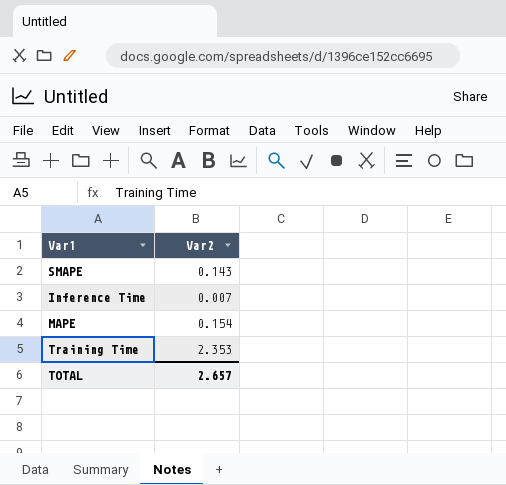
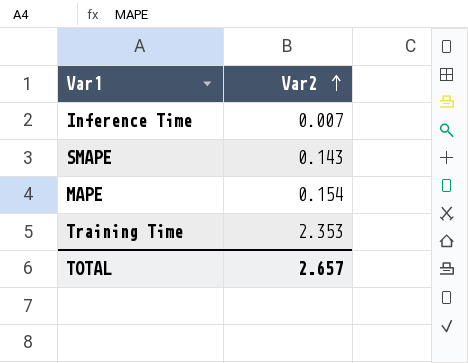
row order: none -> Var2 ascending

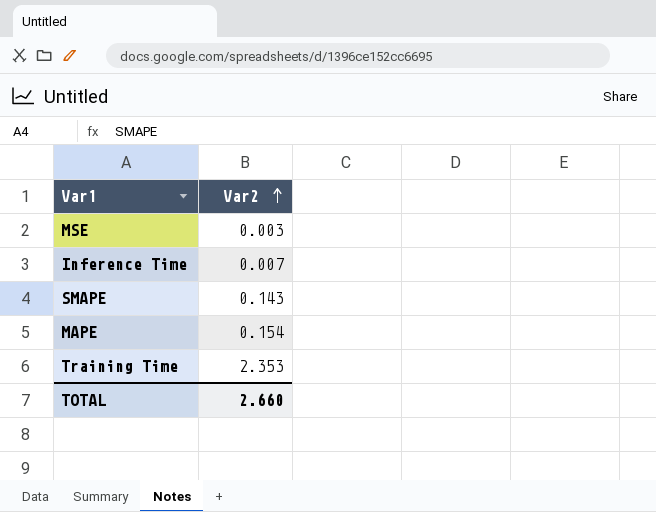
row MSE: none -> 0.003
TOTAL | Var2: 2.657 -> 2.660

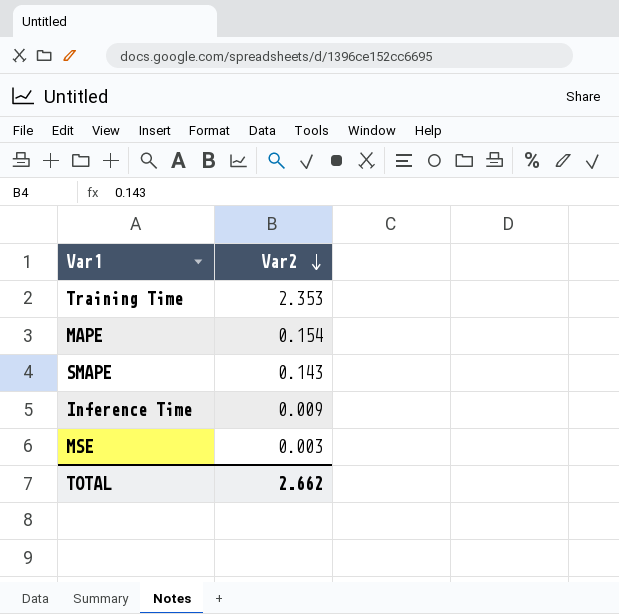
row order: Var2 ascending -> Var2 descending
Inference Time | Var2: 0.007 -> 0.009
TOTAL | Var2: 2.660 -> 2.662

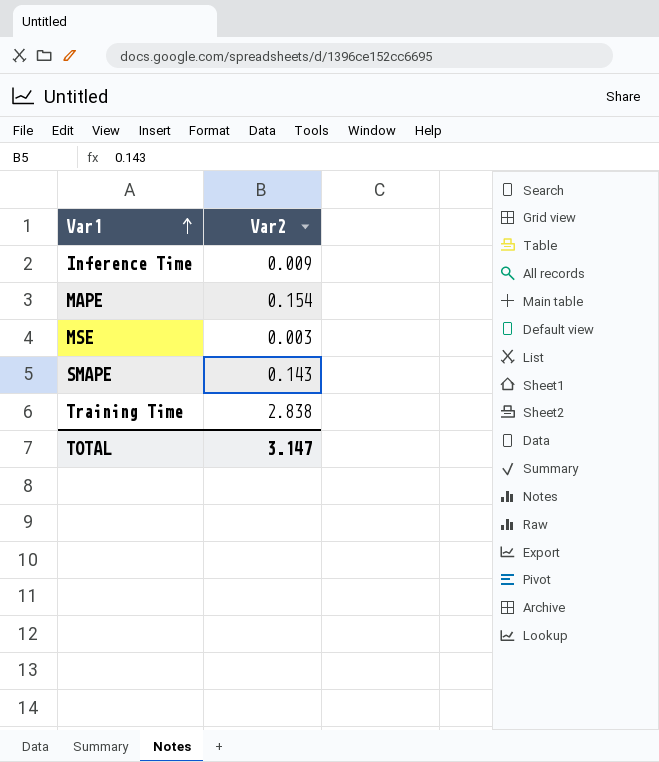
row order: Var2 descending -> Var1 ascending
Training Time | Var2: 2.353 -> 2.838
TOTAL | Var2: 2.662 -> 3.147

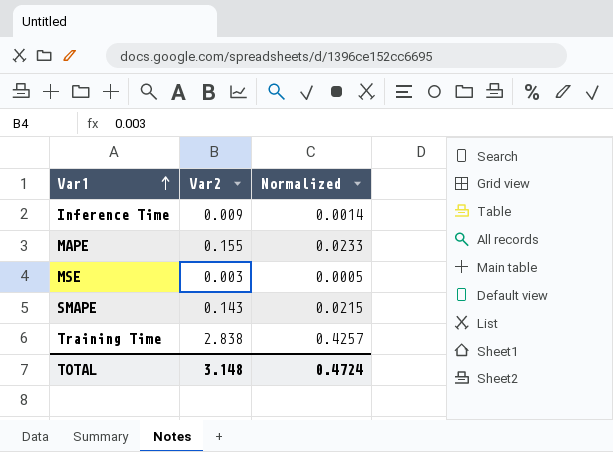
column Normalized | formula: none -> [Var2] * 0.15
MAPE | Var2: 0.154 -> 0.155
TOTAL | Var2: 3.147 -> 3.148

